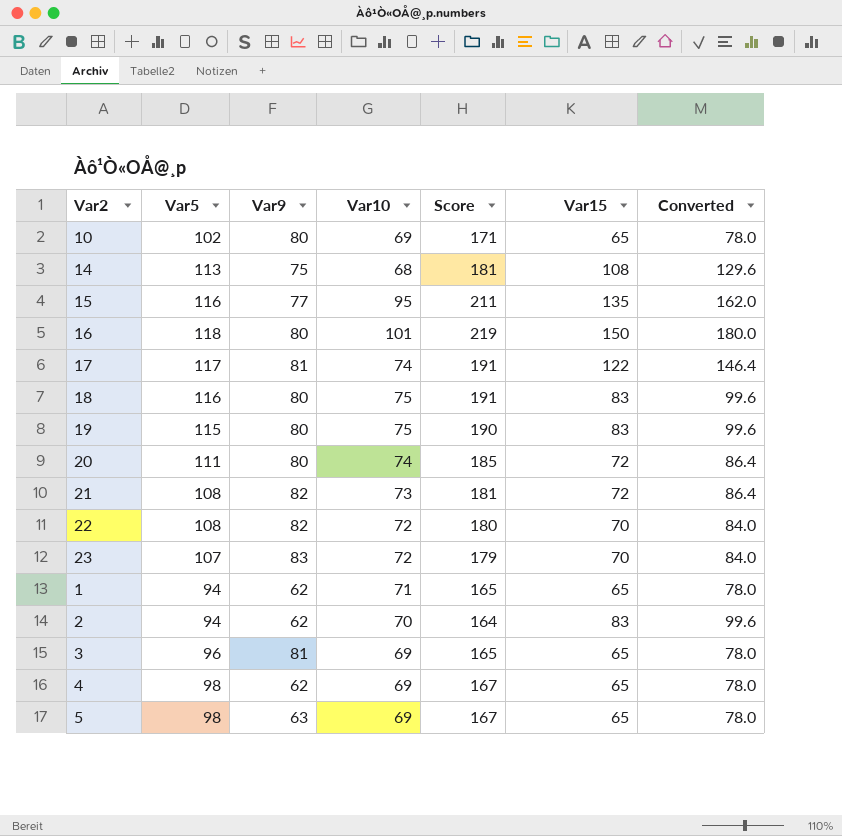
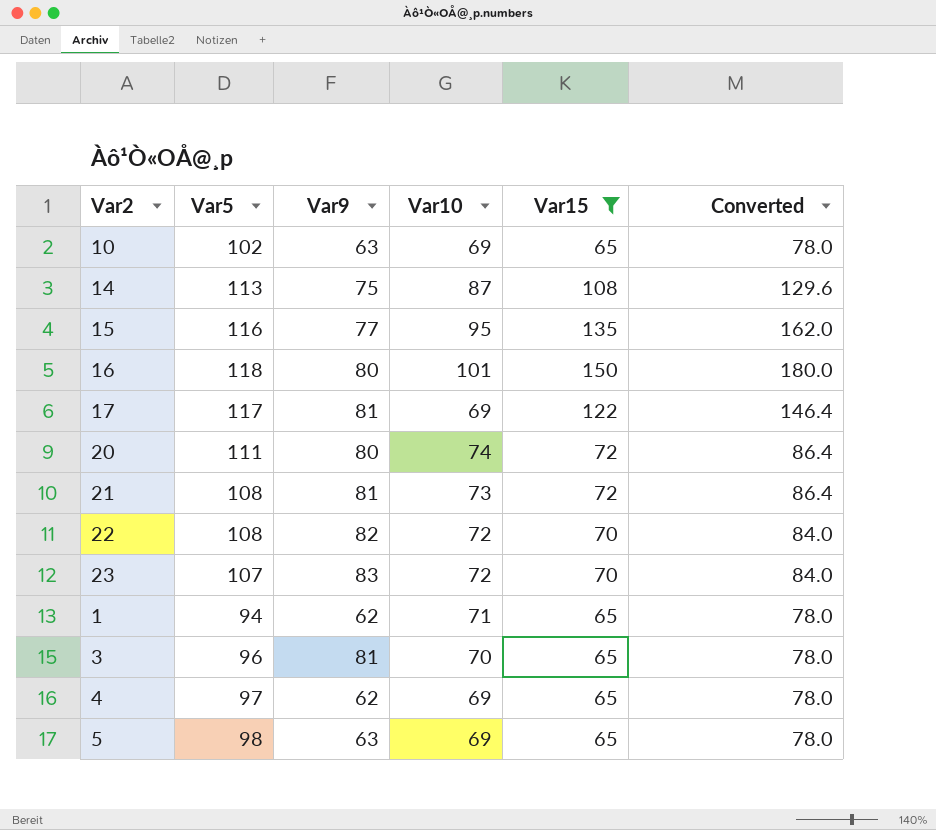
filter: none -> Var15 != 83
column Score | formula: [Var5] + [Var10] -> none
10 | Var9: 80 -> 63
14 | Var10: 68 -> 87
17 | Var10: 74 -> 69
21 | Var9: 82 -> 81
3 | Var10: 69 -> 70
4 | Var5: 98 -> 97

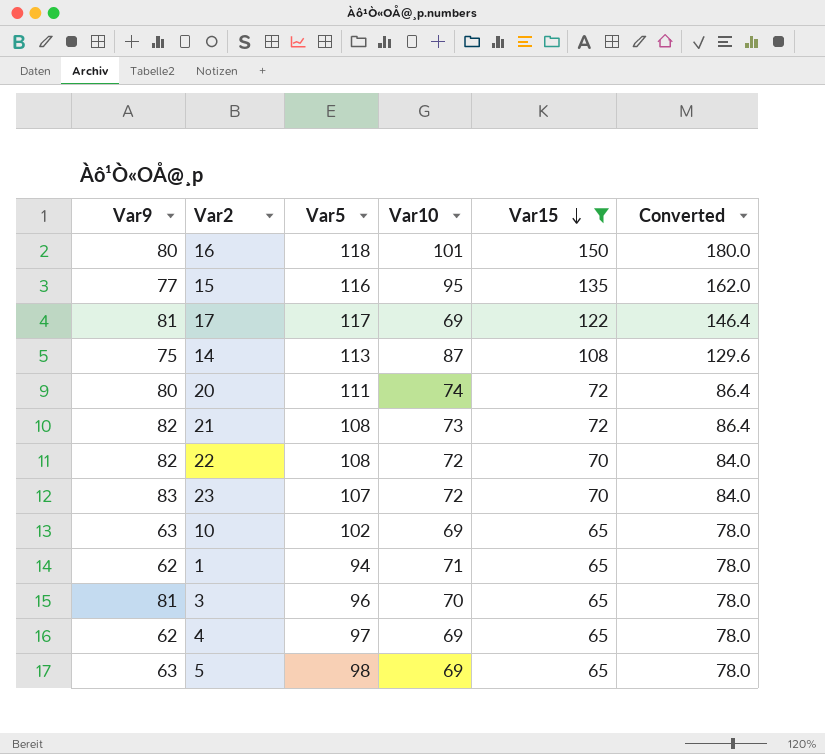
row order: none -> Var15 descending
column Var9 | position: 3 -> 1
21 | Var9: 81 -> 82

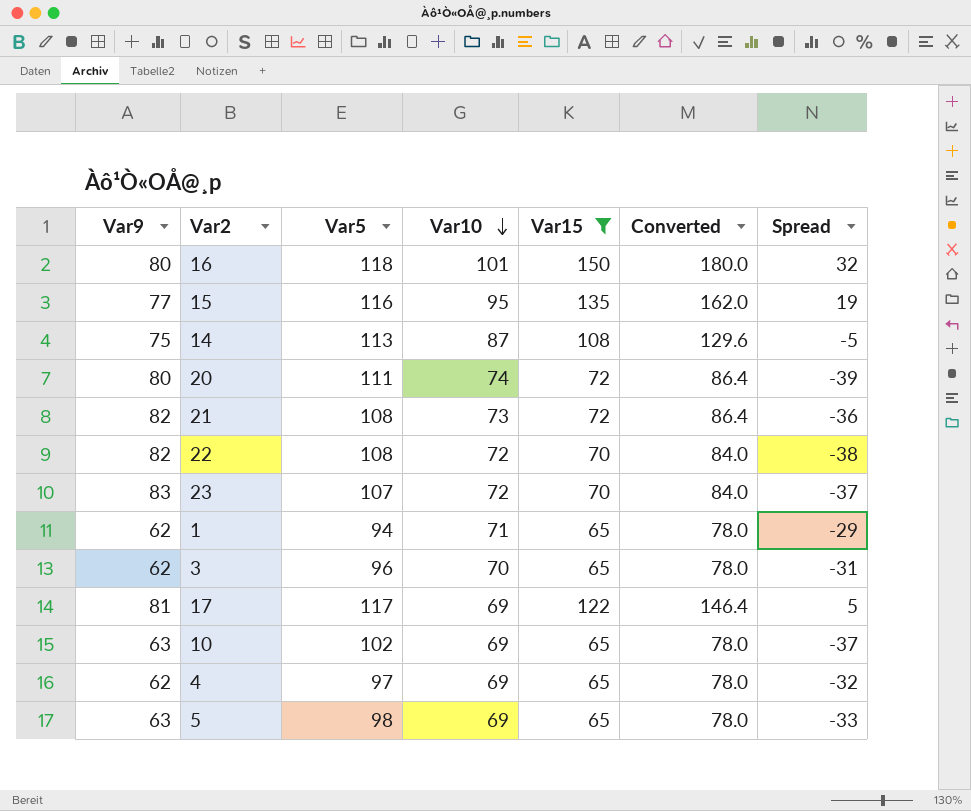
row order: Var15 descending -> Var10 descending
column Spread | formula: none -> [Var15] - [Var5]
3 | Var9: 81 -> 62

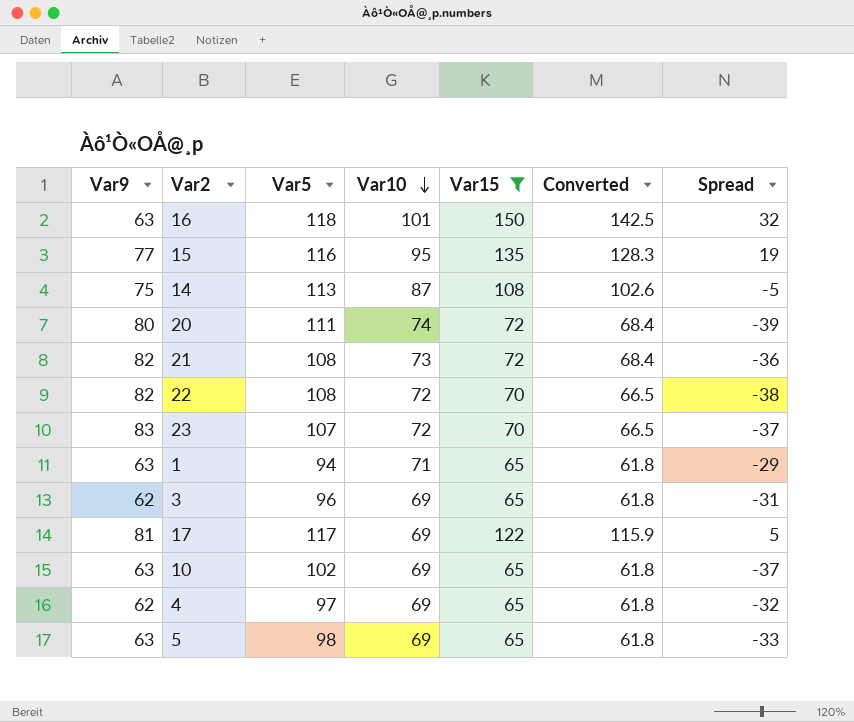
column Converted | formula: [Var15] * 1.2 -> [Var15] * 0.95
16 | Var9: 80 -> 63
1 | Var9: 62 -> 63
3 | Var10: 70 -> 69

